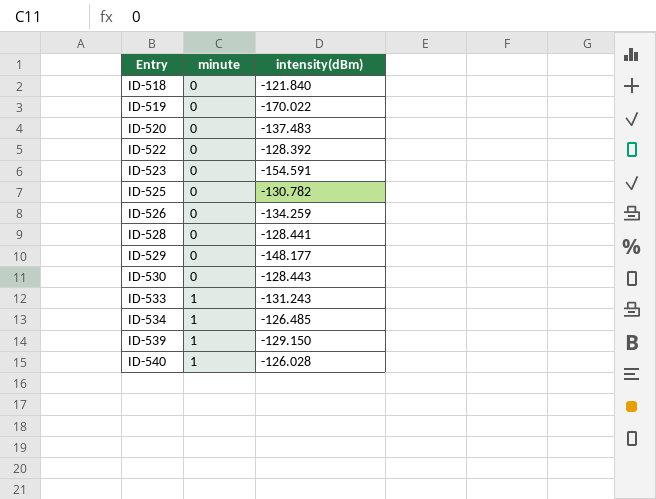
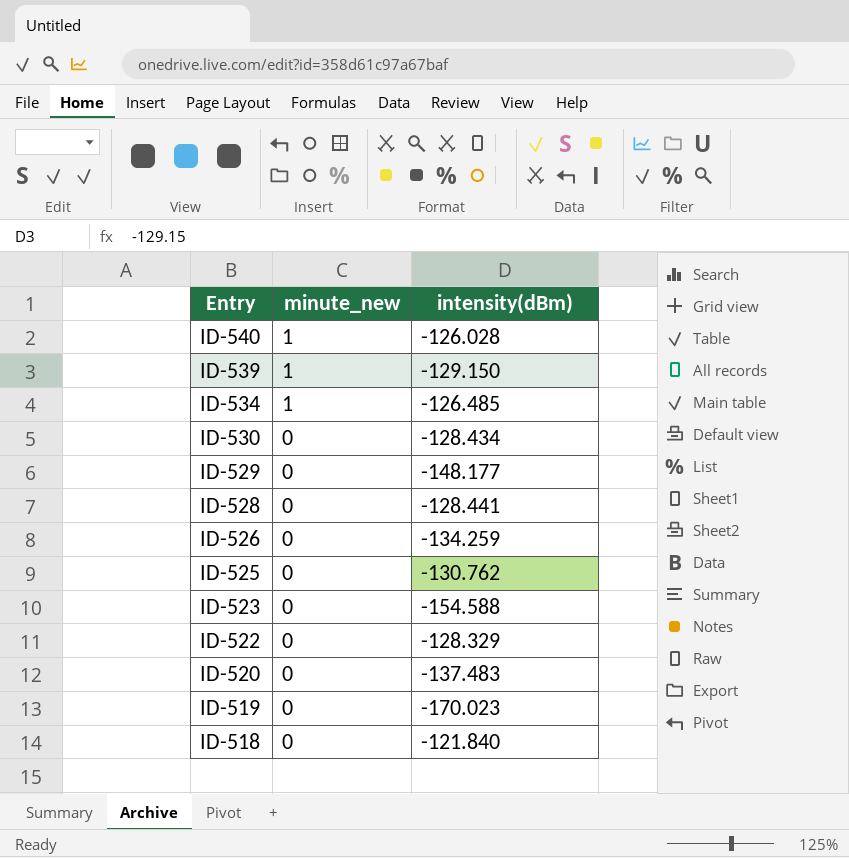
row order: Entry ascending -> Entry descending
column name: minute -> minute_new
row ID-533: 1 | -131.243 -> none
ID-530 | intensity(dBm): -128.443 -> -128.434
ID-525 | intensity(dBm): -130.782 -> -130.762
ID-523 | intensity(dBm): -154.591 -> -154.588
ID-522 | intensity(dBm): -128.392 -> -128.329
ID-519 | intensity(dBm): -170.022 -> -170.023

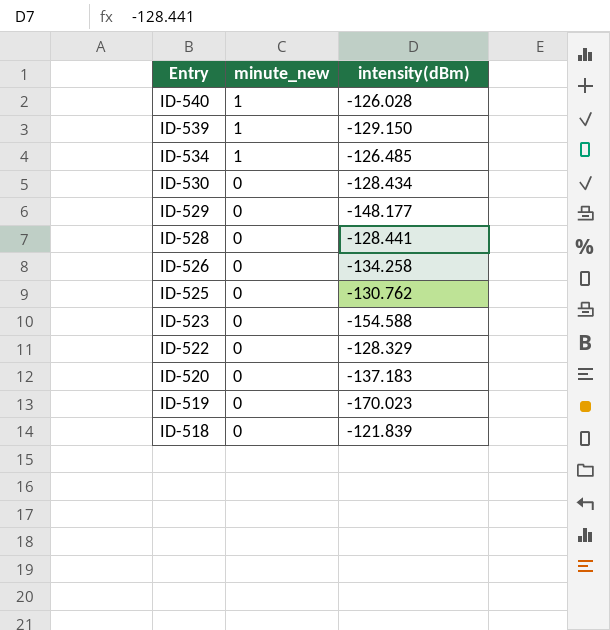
ID-526 | intensity(dBm): -134.259 -> -134.258
ID-520 | intensity(dBm): -137.483 -> -137.183
ID-518 | intensity(dBm): -121.840 -> -121.839

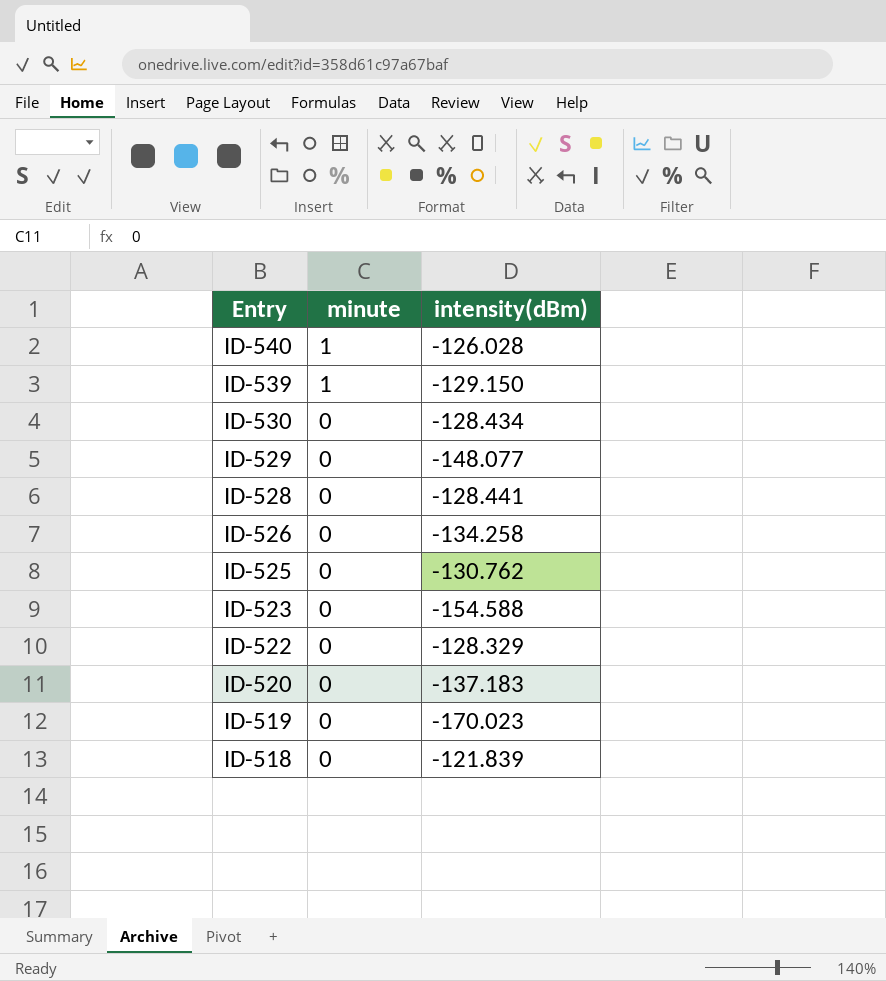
column name: minute_new -> minute
row ID-534: 1 | -126.485 -> none
ID-529 | intensity(dBm): -148.177 -> -148.077

